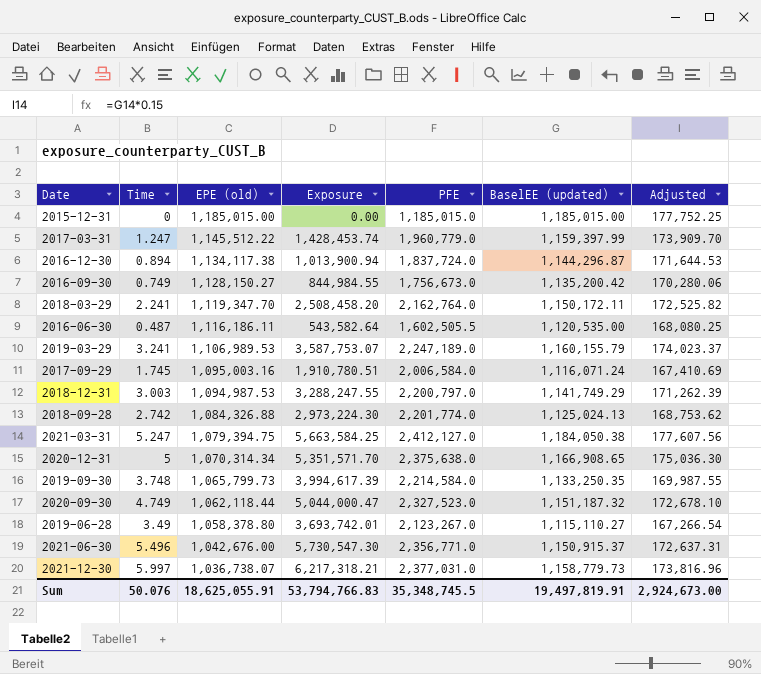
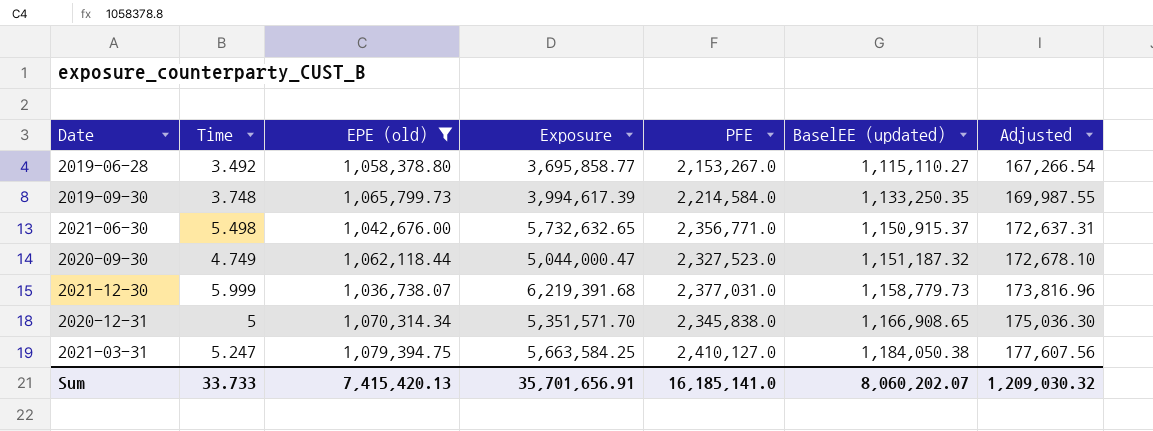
filter: none -> EPE (old) <= 1,079,394.75
row order: EPE (old) descending -> BaselEE (updated) ascending
2019-06-28 | Time: 3.49 -> 3.492
2019-06-28 | Exposure: 3,693,742.01 -> 3,695,858.77
2019-06-28 | PFE: 2,123,267.0 -> 2,153,267.0
2021-06-30 | Time: 5.496 -> 5.498
2021-06-30 | Exposure: 5,730,547.30 -> 5,732,632.65
2021-12-30 | Time: 5.997 -> 5.999
2021-12-30 | Exposure: 6,217,318.21 -> 6,219,391.68
2020-12-31 | PFE: 2,375,638.0 -> 2,345,838.0
2021-03-31 | PFE: 2,412,127.0 -> 2,410,127.0
Sum | Time: 50.076 -> 33.733
Sum | EPE (old): 18,625,055.91 -> 7,415,420.13
Sum | Exposure: 53,794,766.83 -> 35,701,656.91
Sum | PFE: 35,348,745.5 -> 16,185,141.0
Sum | BaselEE (updated): 19,497,819.91 -> 8,060,202.07
Sum | Adjusted: 2,924,673.00 -> 1,209,030.32

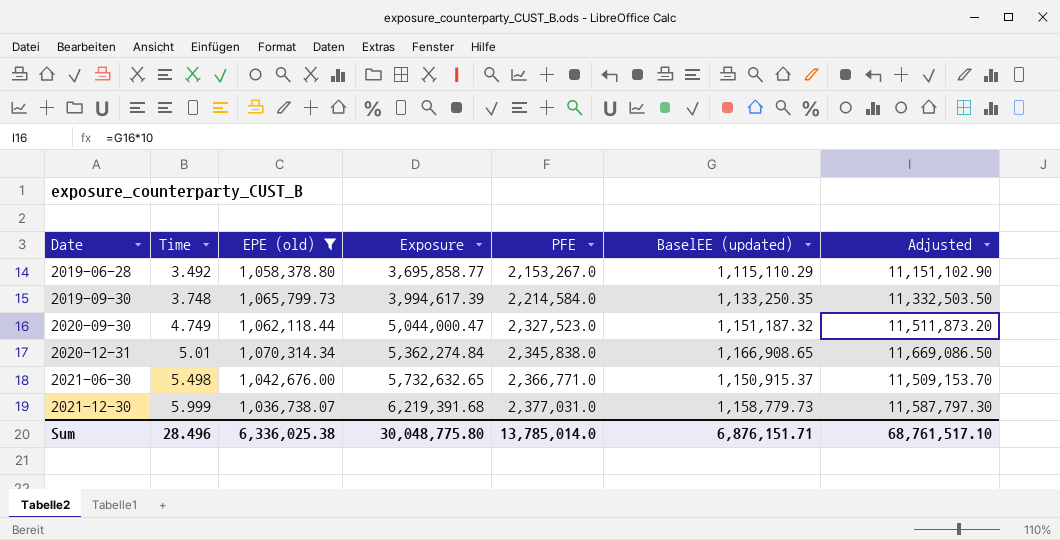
row order: BaselEE (updated) ascending -> Date ascending
column Adjusted | formula: [BaselEE (updated)] * 0.15 -> [BaselEE (updated)] * 10
row 2021-03-31: 5.247 | 1,079,394.75 | 5,663,584.25 | 2,410,127.0 | 1,184,050.38 | 177,607.56 -> none
2019-06-28 | BaselEE (updated): 1,115,110.27 -> 1,115,110.29
2020-12-31 | Time: 5 -> 5.01
2020-12-31 | Exposure: 5,351,571.70 -> 5,362,274.84
2021-06-30 | PFE: 2,356,771.0 -> 2,366,771.0
Sum | Time: 33.733 -> 28.496
Sum | EPE (old): 7,415,420.13 -> 6,336,025.38
Sum | Exposure: 35,701,656.91 -> 30,048,775.80
Sum | PFE: 16,185,141.0 -> 13,785,014.0
Sum | BaselEE (updated): 8,060,202.07 -> 6,876,151.71
Sum | Adjusted: 1,209,030.32 -> 68,761,517.10

